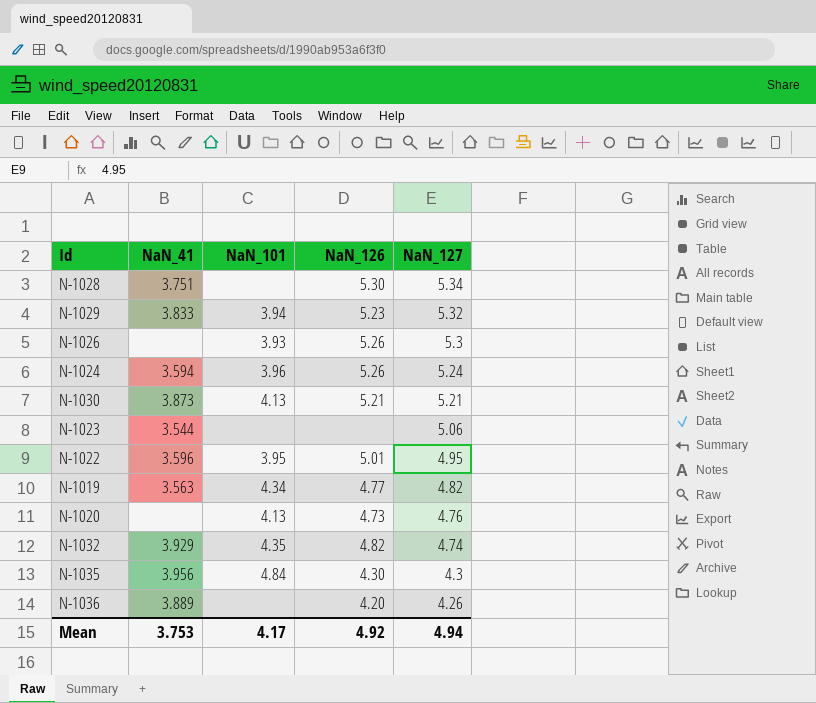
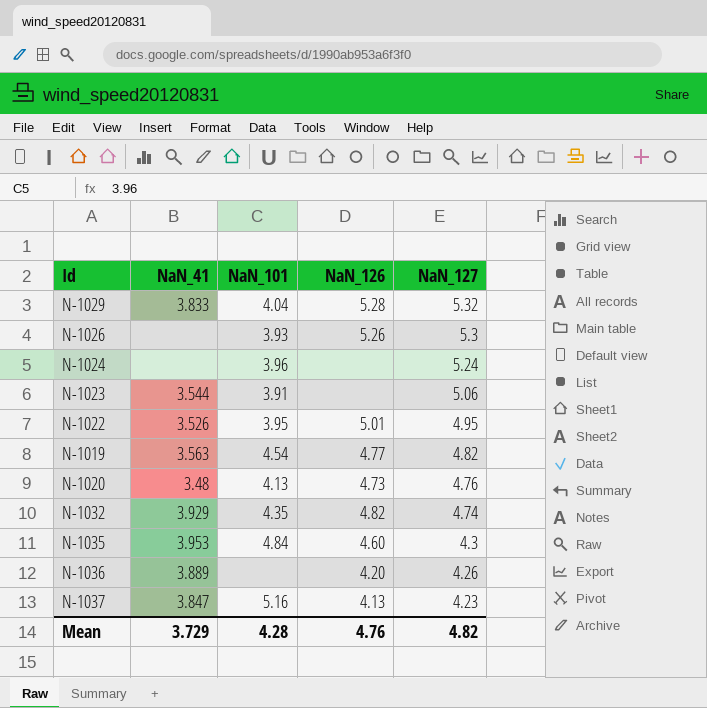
row N-1028: 3.751 | none | 5.30 | 5.34 -> none
row N-1030: 3.873 | 4.13 | 5.21 | 5.21 -> none
N-1029 | NaN_101: 3.94 -> 4.04
N-1029 | NaN_126: 5.23 -> 5.28
N-1024 | NaN_41: 3.594 -> none
N-1024 | NaN_126: 5.26 -> none
N-1023 | NaN_101: none -> 3.91
N-1022 | NaN_41: 3.596 -> 3.526
N-1019 | NaN_101: 4.34 -> 4.54
N-1020 | NaN_41: none -> 3.48
N-1035 | NaN_41: 3.956 -> 3.953
N-1035 | NaN_126: 4.30 -> 4.60
row N-1037: none -> 3.847 | 5.16 | 4.13 | 4.23
Mean | NaN_41: 3.753 -> 3.729
Mean | NaN_101: 4.17 -> 4.28
Mean | NaN_126: 4.92 -> 4.76
Mean | NaN_127: 4.94 -> 4.82

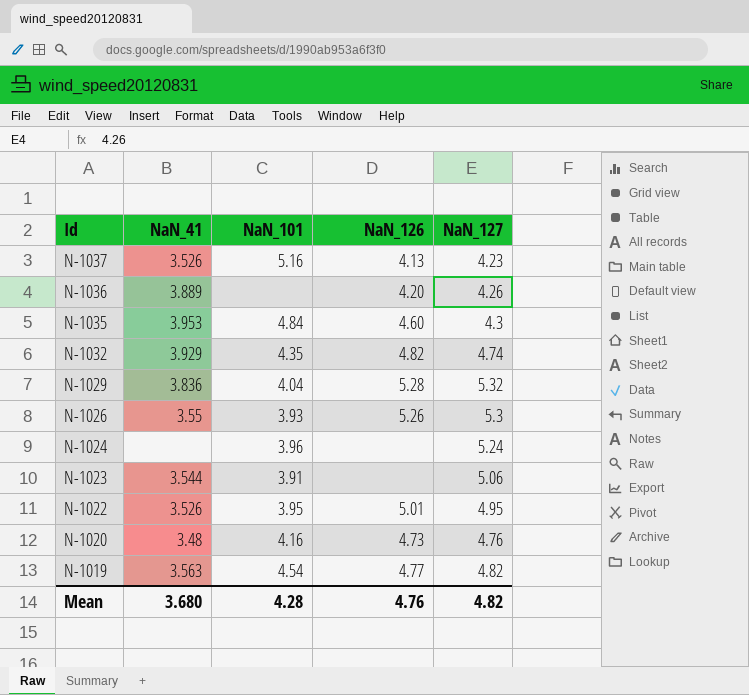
row order: NaN_127 descending -> Id descending
N-1037 | NaN_41: 3.847 -> 3.526
N-1029 | NaN_41: 3.833 -> 3.836
N-1026 | NaN_41: none -> 3.55
N-1020 | NaN_101: 4.13 -> 4.16
Mean | NaN_41: 3.729 -> 3.680

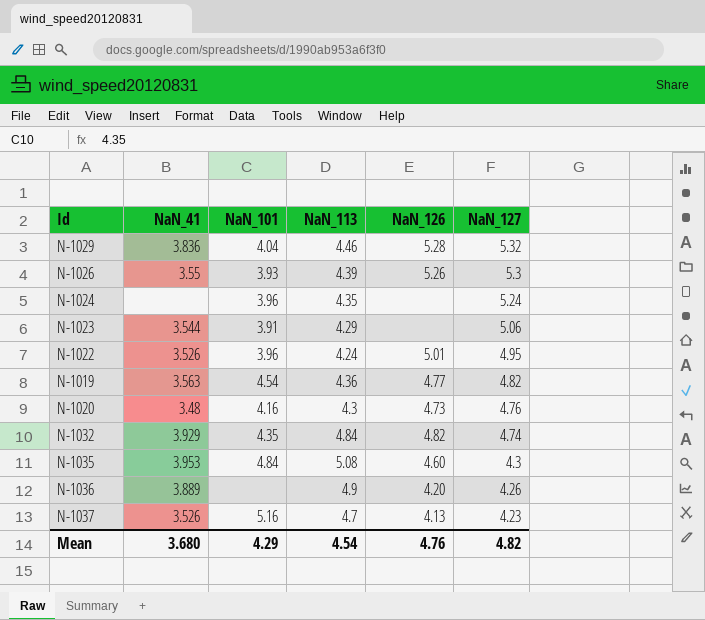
row order: Id descending -> NaN_127 descending
column NaN_113 | position: none -> 4
N-1022 | NaN_101: 3.95 -> 3.96
Mean | NaN_101: 4.28 -> 4.29

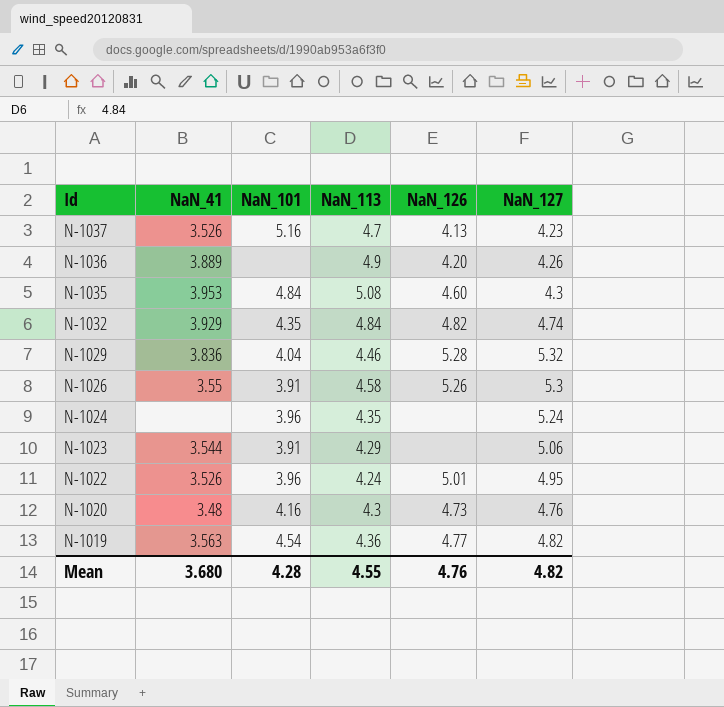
row order: NaN_127 descending -> Id descending
N-1026 | NaN_101: 3.93 -> 3.91
N-1026 | NaN_113: 4.39 -> 4.58
Mean | NaN_101: 4.29 -> 4.28
Mean | NaN_113: 4.54 -> 4.55

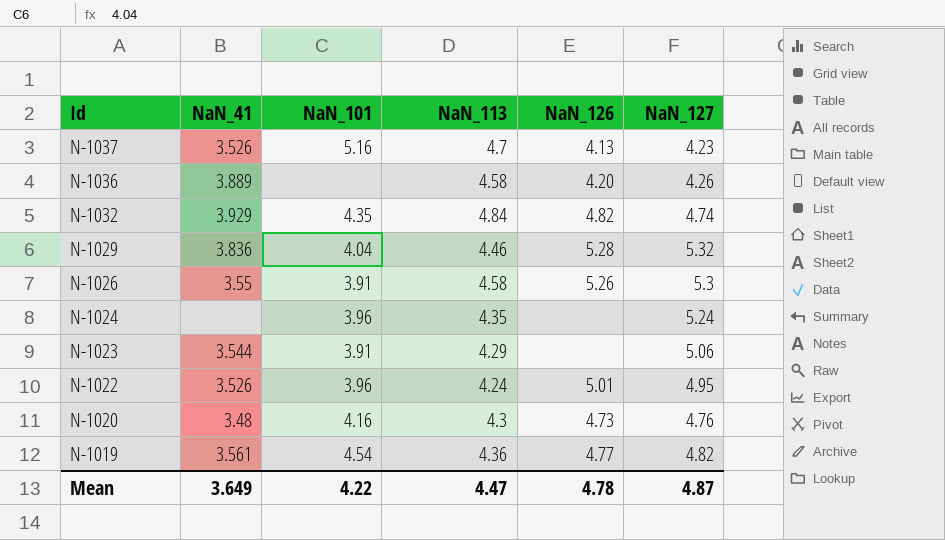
row N-1035: 3.953 | 4.84 | 5.08 | 4.60 | 4.3 -> none
N-1036 | NaN_113: 4.9 -> 4.58
N-1019 | NaN_41: 3.563 -> 3.561
Mean | NaN_41: 3.680 -> 3.649
Mean | NaN_101: 4.28 -> 4.22
Mean | NaN_113: 4.55 -> 4.47
Mean | NaN_126: 4.76 -> 4.78
Mean | NaN_127: 4.82 -> 4.87

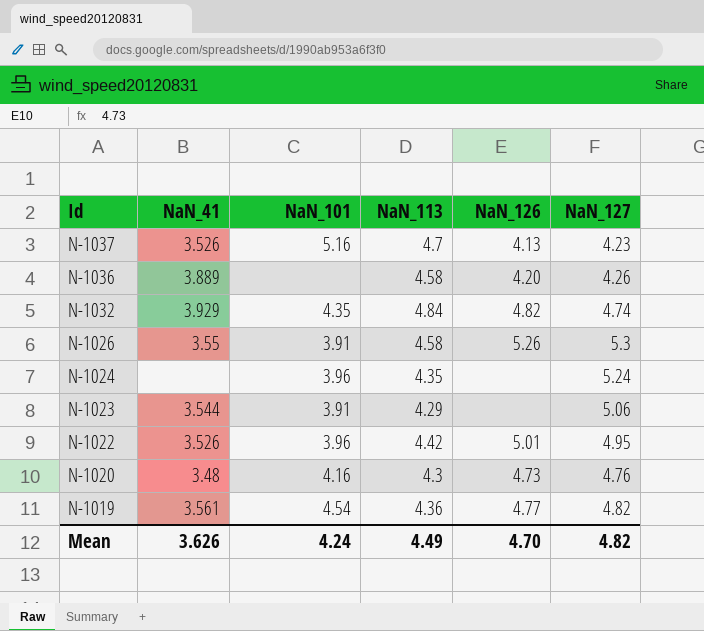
row N-1029: 3.836 | 4.04 | 4.46 | 5.28 | 5.32 -> none
N-1022 | NaN_113: 4.24 -> 4.42
Mean | NaN_41: 3.649 -> 3.626
Mean | NaN_101: 4.22 -> 4.24
Mean | NaN_113: 4.47 -> 4.49
Mean | NaN_126: 4.78 -> 4.70
Mean | NaN_127: 4.87 -> 4.82

